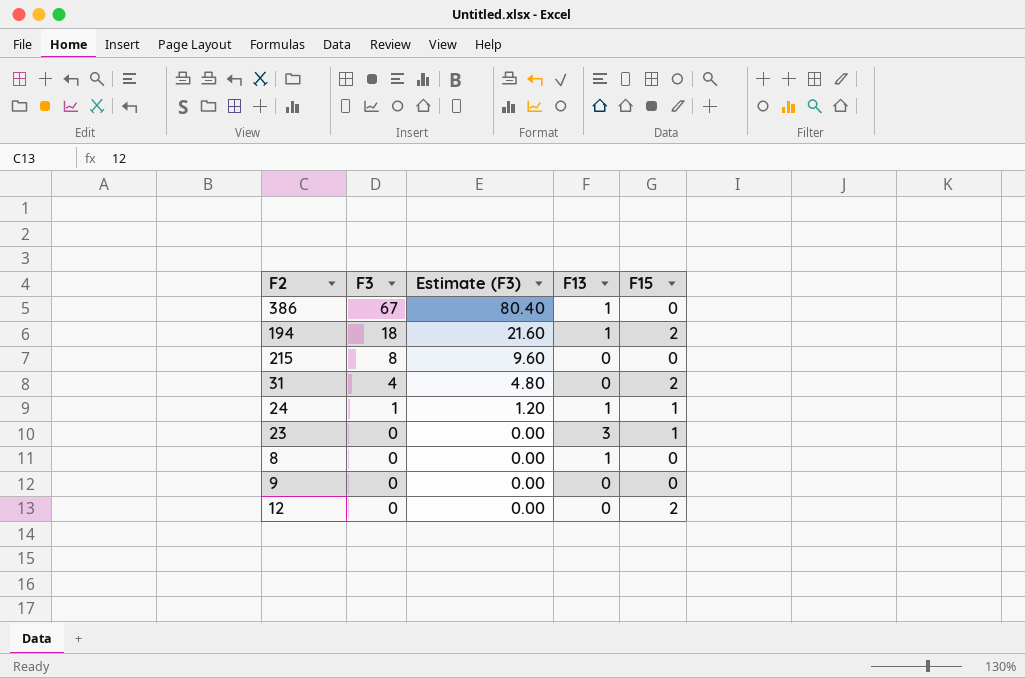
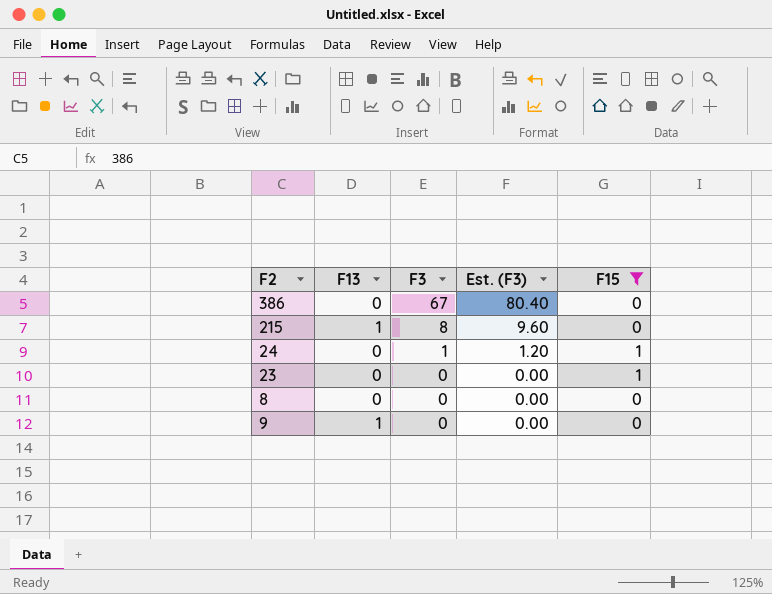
filter: none -> F15 != 2
column F13 | position: 4 -> 2
column name: Estimate (F3) -> Est. (F3)
386 | F13: 1 -> 0
215 | F13: 0 -> 1
24 | F13: 1 -> 0
23 | F13: 3 -> 0
8 | F13: 1 -> 0
9 | F13: 0 -> 1

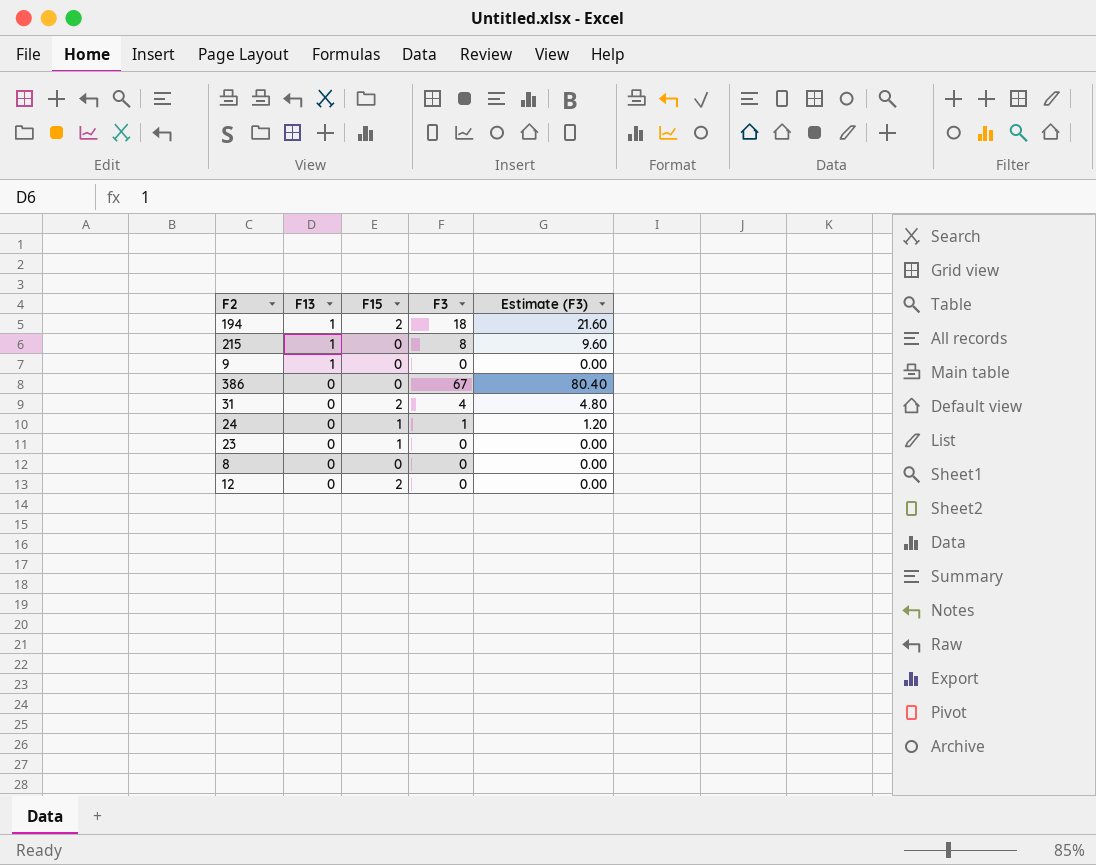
filter: F15 != 2 -> none
row order: F3 descending -> F13 descending
column F15 | position: 5 -> 3
column name: Est. (F3) -> Estimate (F3)

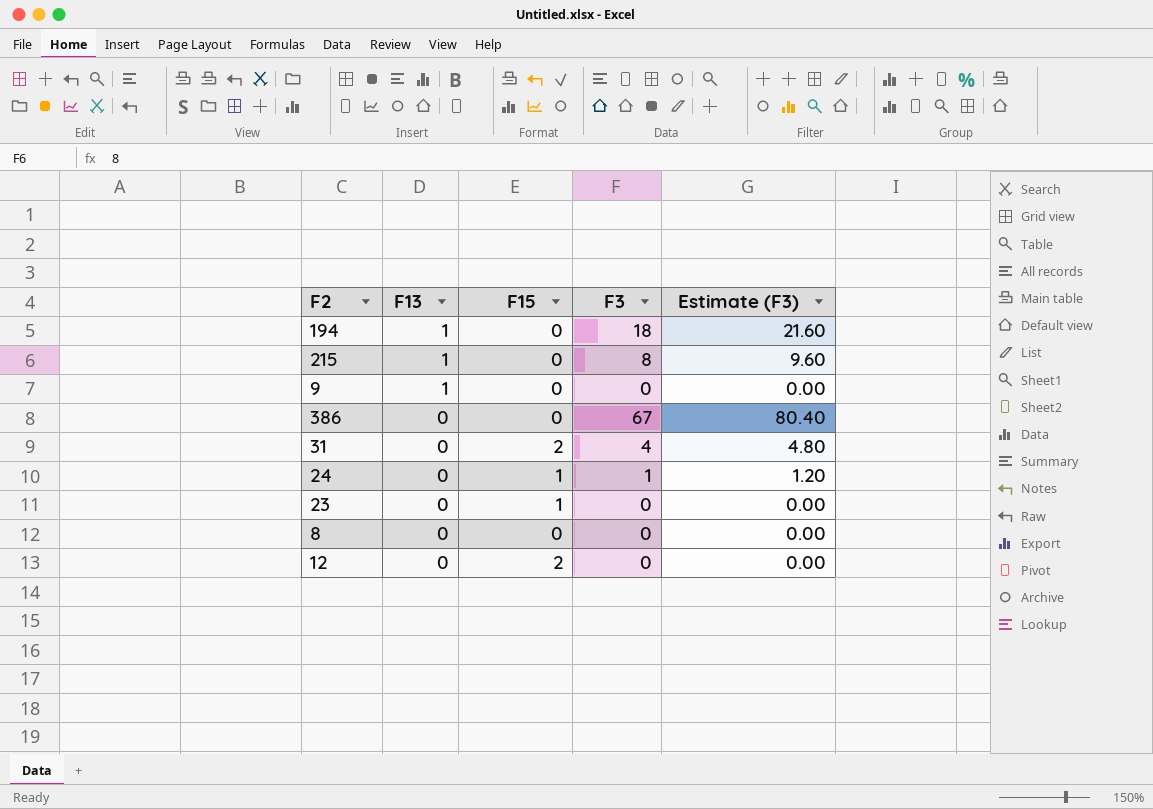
194 | F15: 2 -> 0

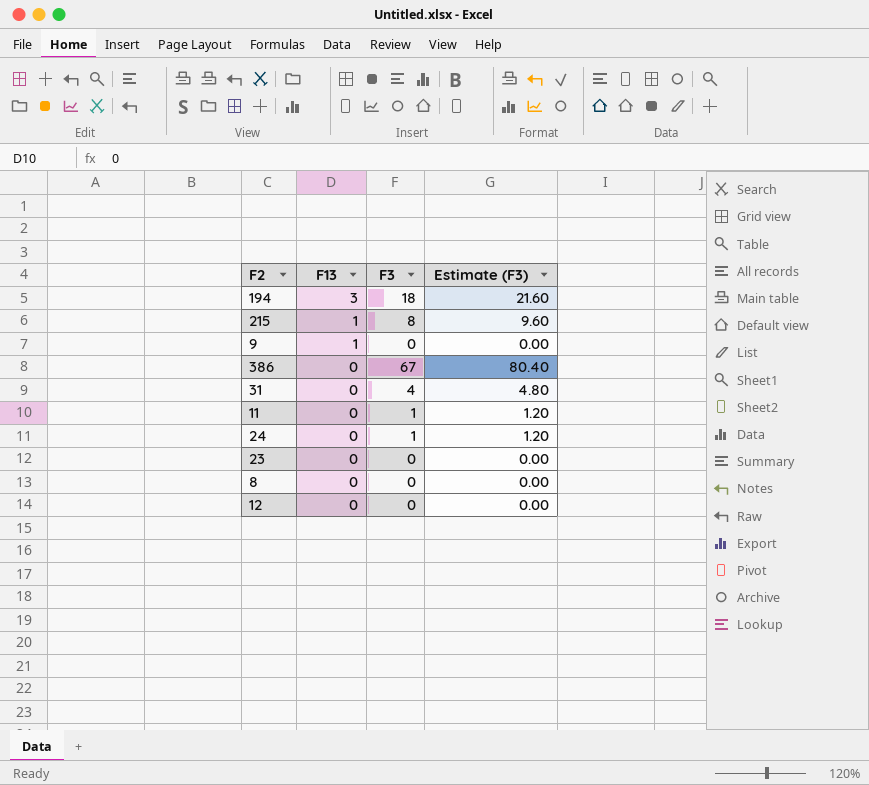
column F15 | position: 3 -> none
194 | F13: 1 -> 3
row 11: none -> 0 | 1 | 1.20

